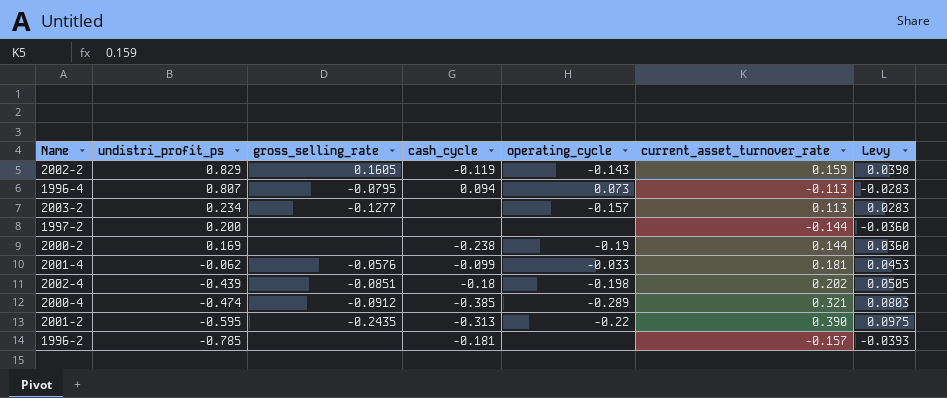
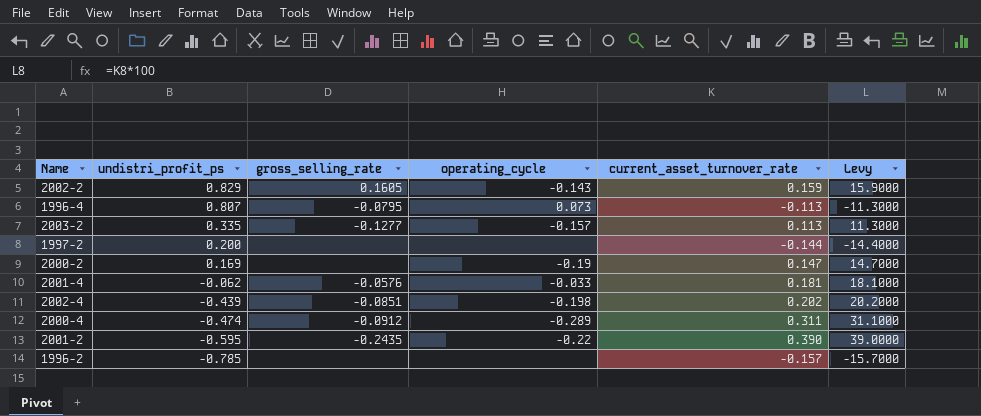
column cash_cycle | position: 4 -> none
column Levy | formula: [current_asset_turnover_rate] * 0.25 -> [current_asset_turnover_rate] * 100
2003-2 | undistri_profit_ps: 0.234 -> 0.335
2000-2 | current_asset_turnover_rate: 0.144 -> 0.147
2000-4 | current_asset_turnover_rate: 0.321 -> 0.311

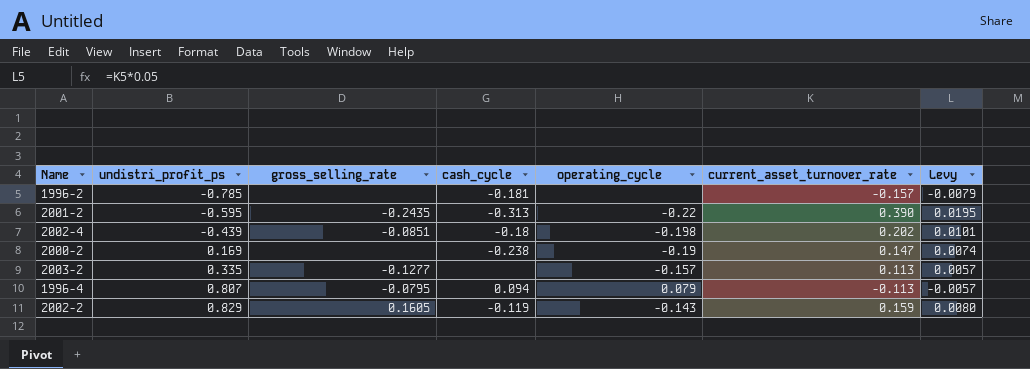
row order: undistri_profit_ps descending -> undistri_profit_ps ascending
column cash_cycle | position: none -> 4
column Levy | formula: [current_asset_turnover_rate] * 100 -> [current_asset_turnover_rate] * 0.05
row 1997-2: 0.200 | none | none | -0.144 | -14.4000 -> none
row 2001-4: -0.062 | -0.0576 | -0.033 | 0.181 | 18.1000 -> none
row 2000-4: -0.474 | -0.0912 | -0.289 | 0.311 | 31.1000 -> none
1996-4 | operating_cycle: 0.073 -> 0.079

